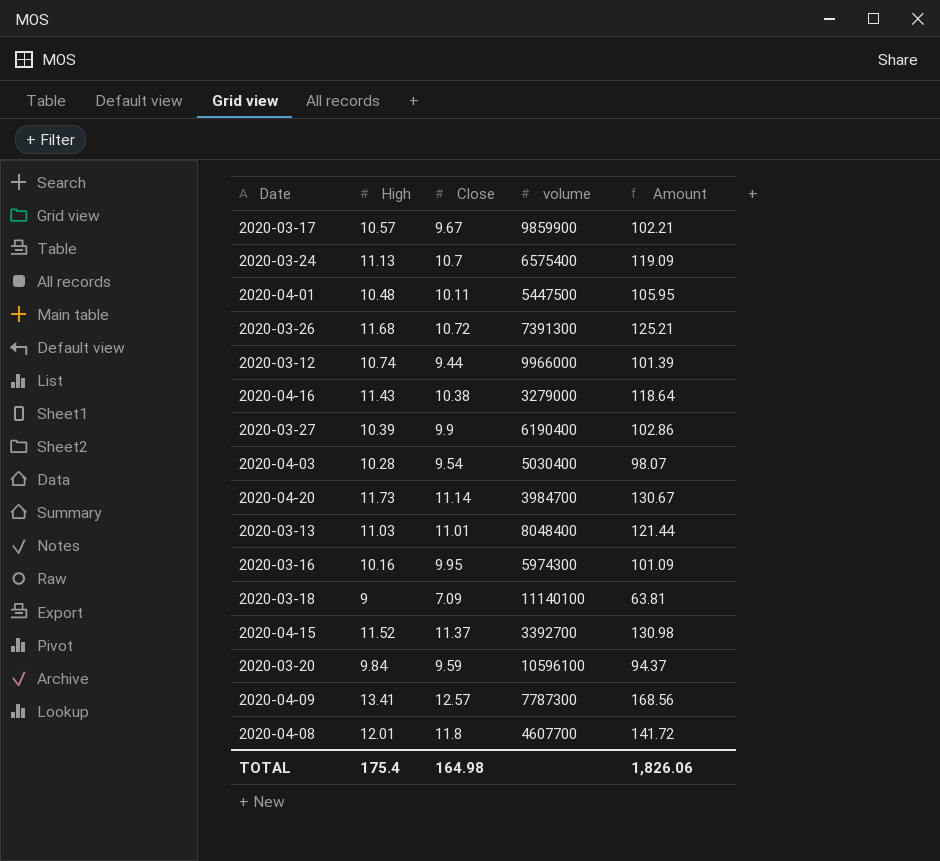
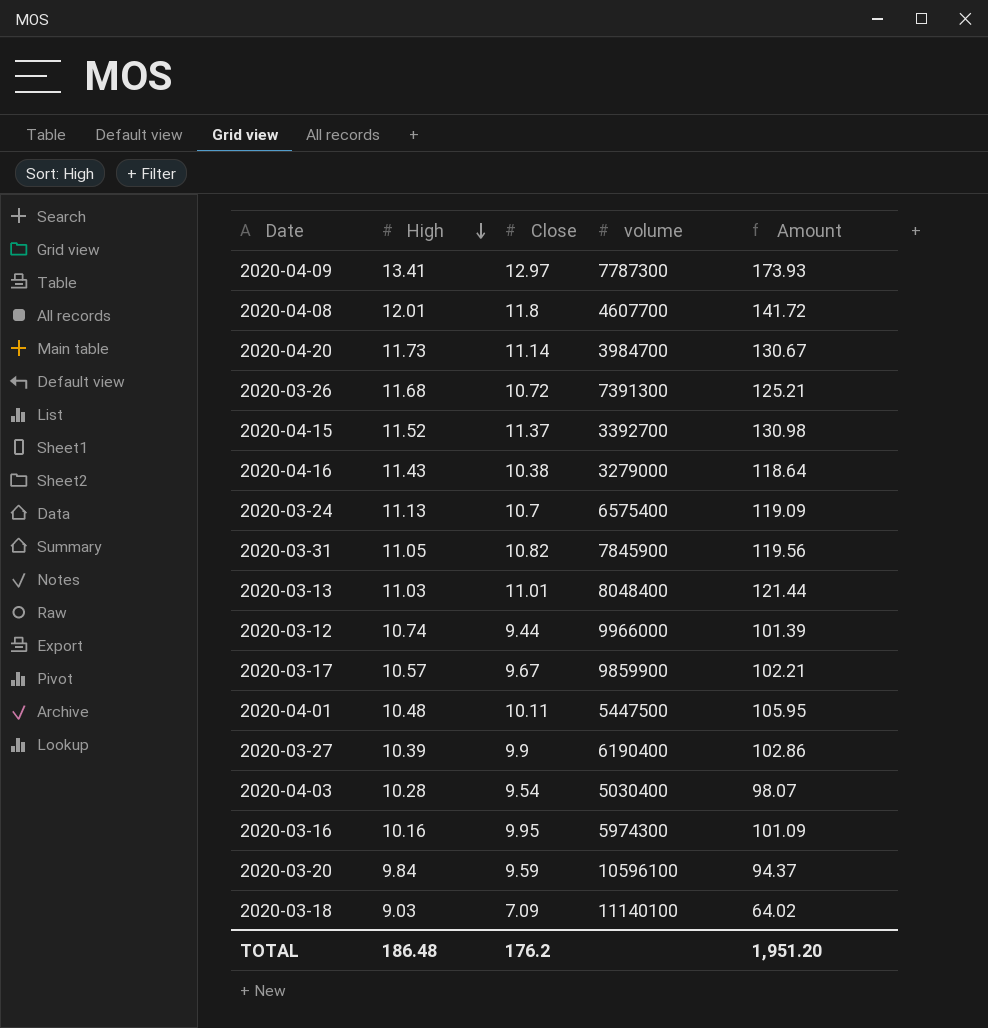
row order: none -> High descending
2020-04-09 | Close: 12.57 -> 12.97
2020-04-09 | Amount: 168.56 -> 173.93
row 2020-03-31: none -> 11.05 | 10.82 | 7845900 | 119.56
2020-03-18 | High: 9 -> 9.03
2020-03-18 | Amount: 63.81 -> 64.02
TOTAL | High: 175.4 -> 186.48
TOTAL | Close: 164.98 -> 176.2
TOTAL | Amount: 1,826.06 -> 1,951.20

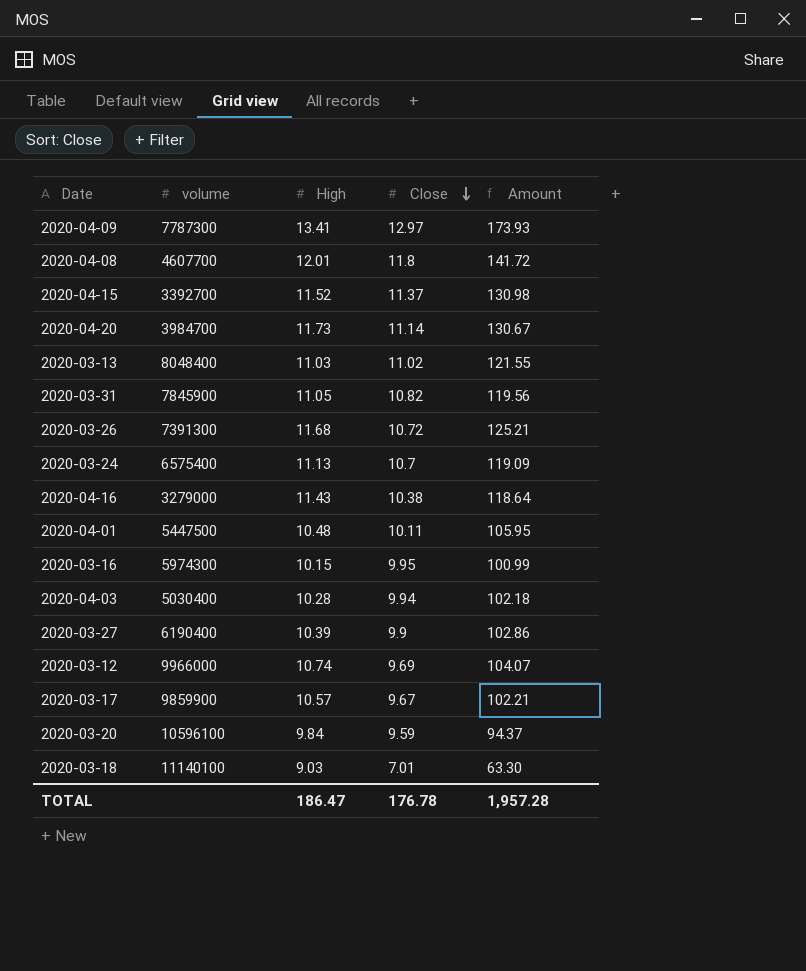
row order: High descending -> Close descending
column volume | position: 4 -> 2
2020-03-13 | Close: 11.01 -> 11.02
2020-03-13 | Amount: 121.44 -> 121.55
2020-03-16 | High: 10.16 -> 10.15
2020-03-16 | Amount: 101.09 -> 100.99
2020-04-03 | Close: 9.54 -> 9.94
2020-04-03 | Amount: 98.07 -> 102.18
2020-03-12 | Close: 9.44 -> 9.69
2020-03-12 | Amount: 101.39 -> 104.07
2020-03-18 | Close: 7.09 -> 7.01
2020-03-18 | Amount: 64.02 -> 63.30
TOTAL | High: 186.48 -> 186.47
TOTAL | Close: 176.2 -> 176.78
TOTAL | Amount: 1,951.20 -> 1,957.28

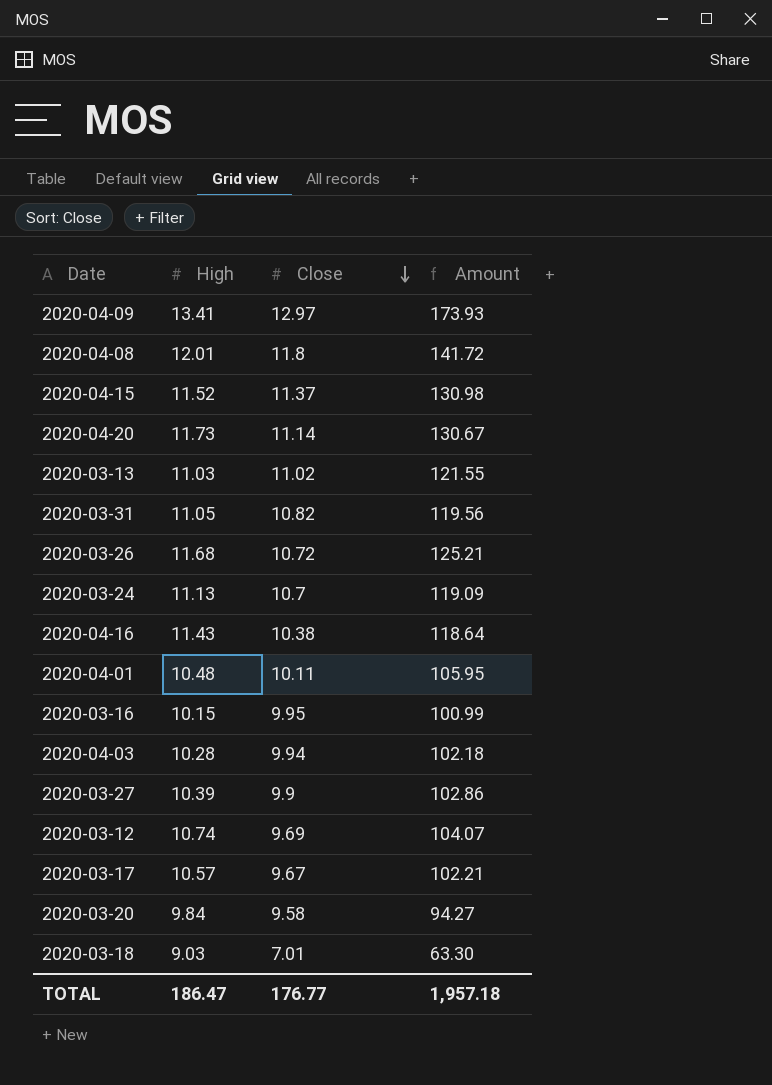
column volume | position: 2 -> none
2020-03-20 | Close: 9.59 -> 9.58
2020-03-20 | Amount: 94.37 -> 94.27
TOTAL | Close: 176.78 -> 176.77
TOTAL | Amount: 1,957.28 -> 1,957.18

